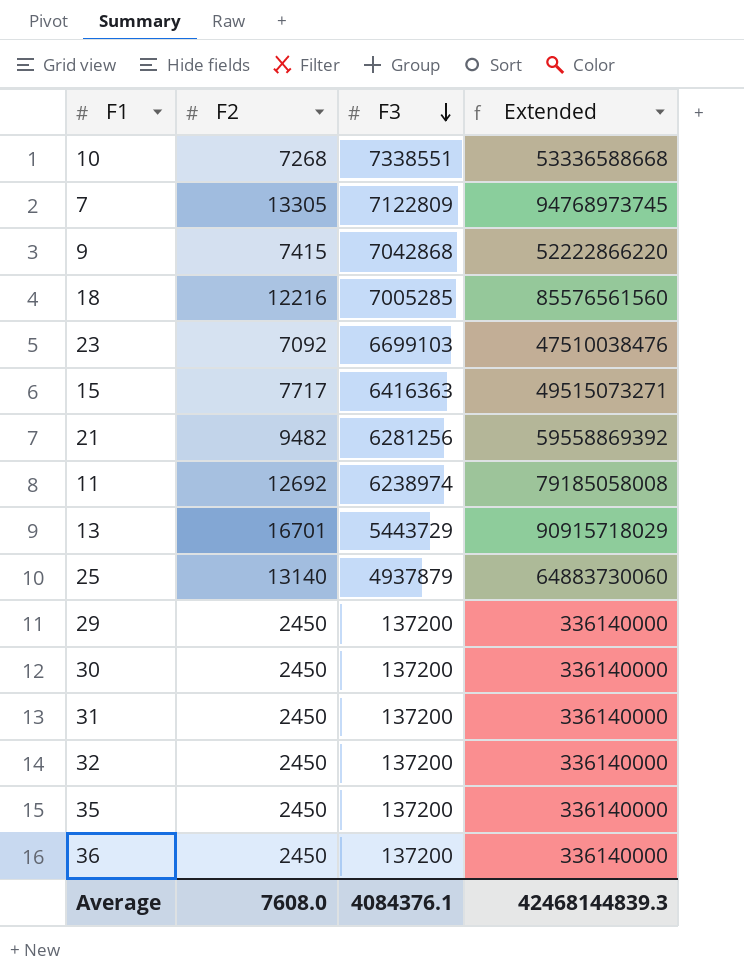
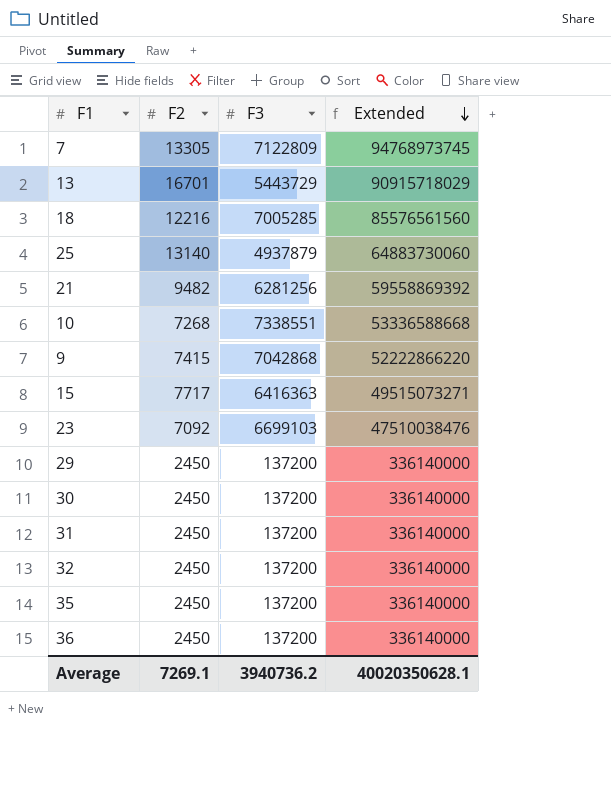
row order: F3 descending -> Extended descending
row 11: 12692 | 6238974 | 79185058008 -> none
Average | F2: 7608.0 -> 7269.1
Average | F3: 4084376.1 -> 3940736.2
Average | Extended: 42468144839.3 -> 40020350628.1

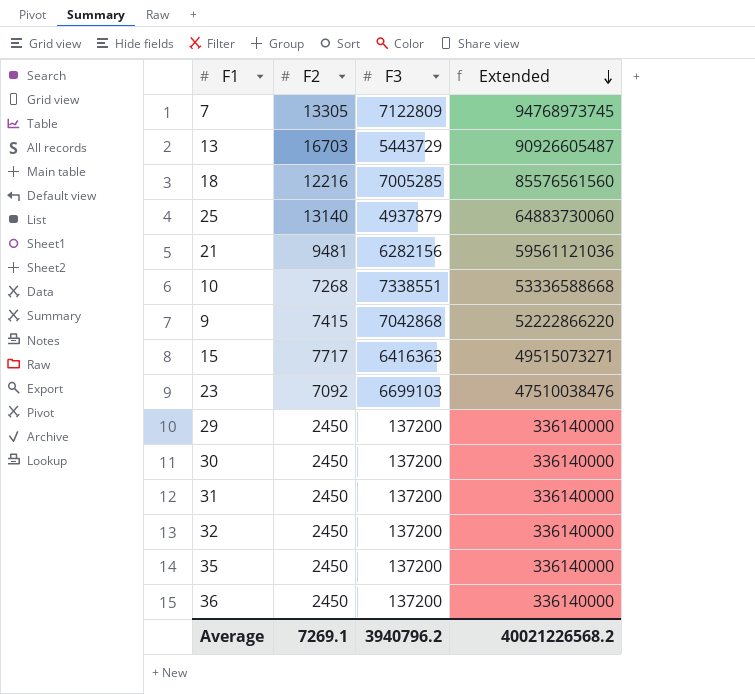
13 | F2: 16701 -> 16703
13 | Extended: 90915718029 -> 90926605487
21 | F2: 9482 -> 9481
21 | F3: 6281256 -> 6282156
21 | Extended: 59558869392 -> 59561121036
Average | F3: 3940736.2 -> 3940796.2
Average | Extended: 40020350628.1 -> 40021226568.2

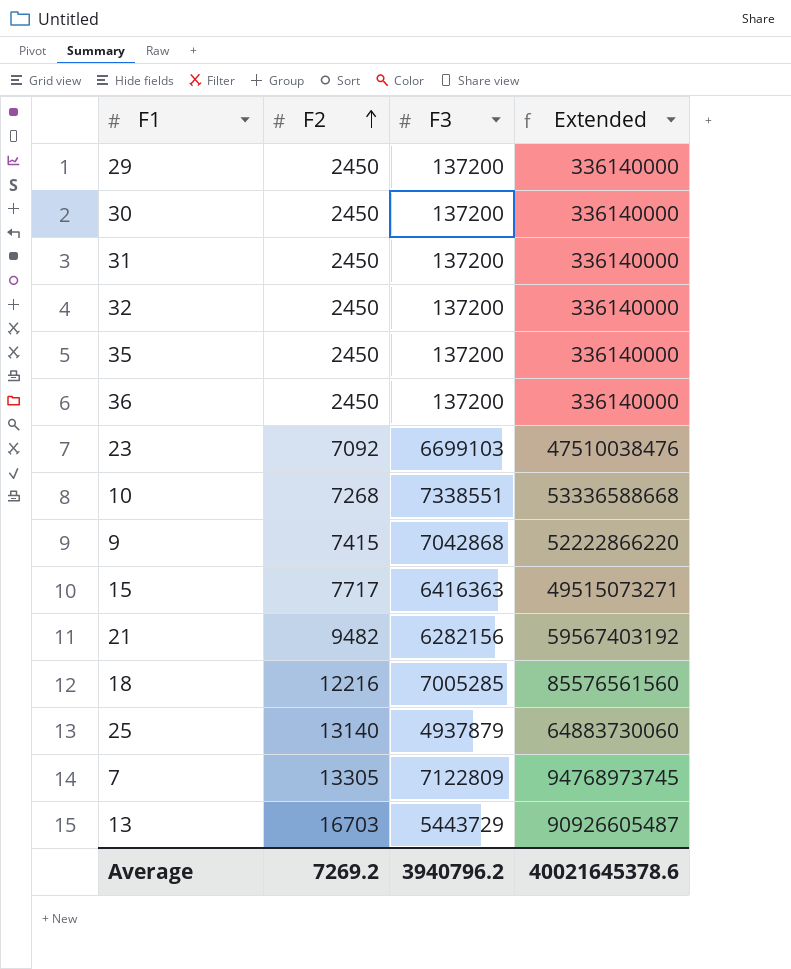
row order: Extended descending -> F2 ascending
21 | F2: 9481 -> 9482
21 | Extended: 59561121036 -> 59567403192
Average | F2: 7269.1 -> 7269.2
Average | Extended: 40021226568.2 -> 40021645378.6

